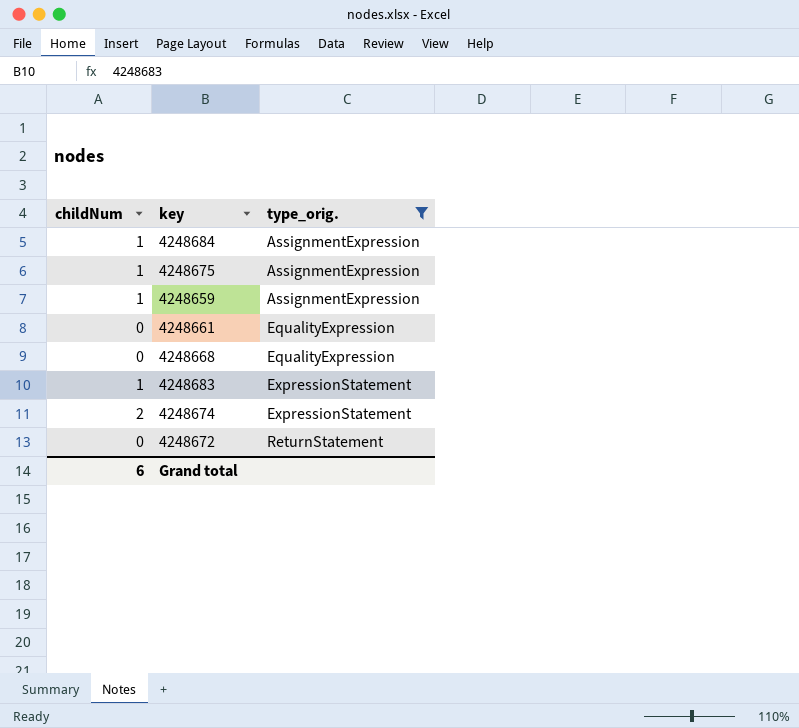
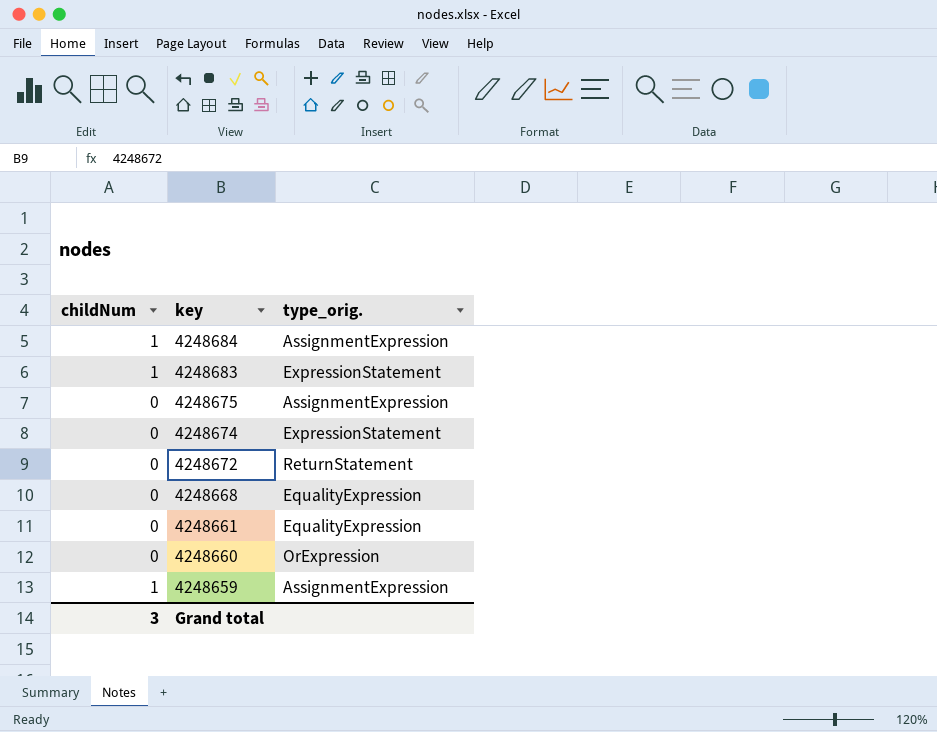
filter: type_orig. != OrExpression -> none
row order: type_orig. ascending -> key descending
4248675 | childNum: 1 -> 0
4248674 | childNum: 2 -> 0
Grand total | childNum: 6 -> 3

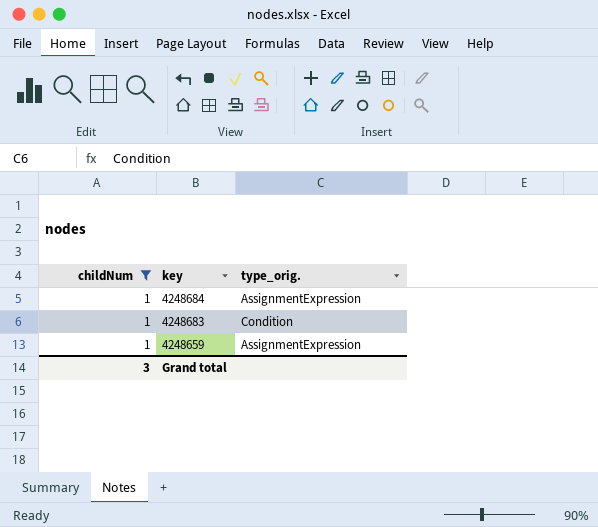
filter: none -> childNum = 1
4248683 | type_orig.: ExpressionStatement -> Condition

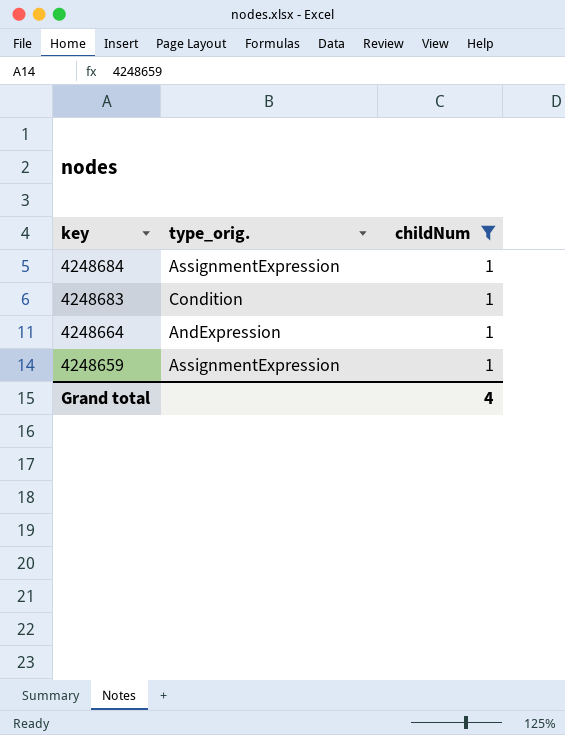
column childNum | position: 1 -> 3
row 4248664: none -> AndExpression | 1
Grand total | childNum: 3 -> 4

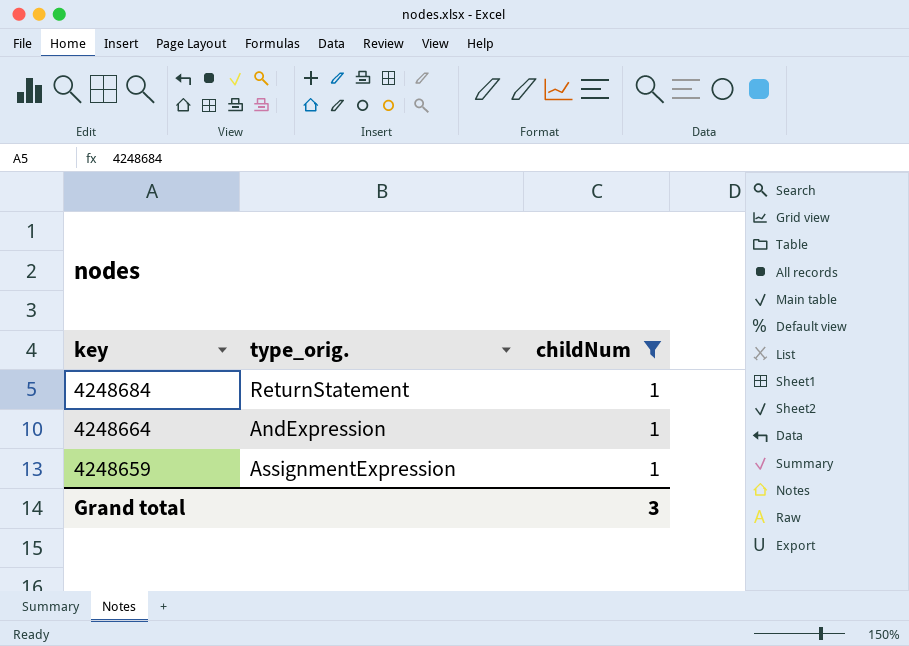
row 4248683: Condition | 1 -> none
4248684 | type_orig.: AssignmentExpression -> ReturnStatement
Grand total | childNum: 4 -> 3

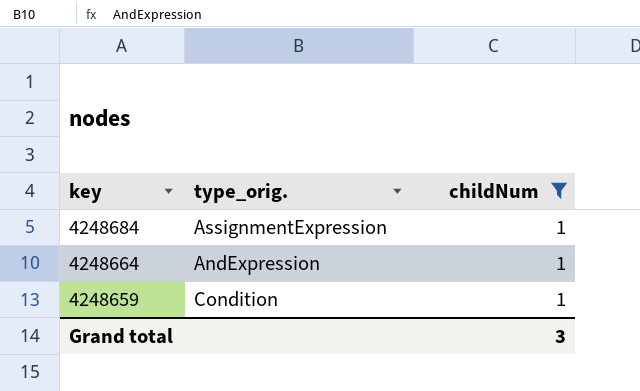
4248684 | type_orig.: ReturnStatement -> AssignmentExpression
4248659 | type_orig.: AssignmentExpression -> Condition

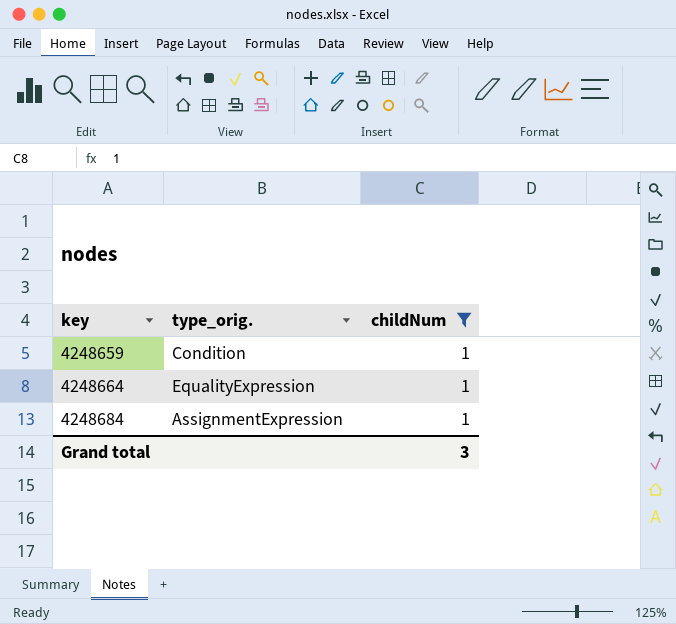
row order: key descending -> key ascending
4248664 | type_orig.: AndExpression -> EqualityExpression

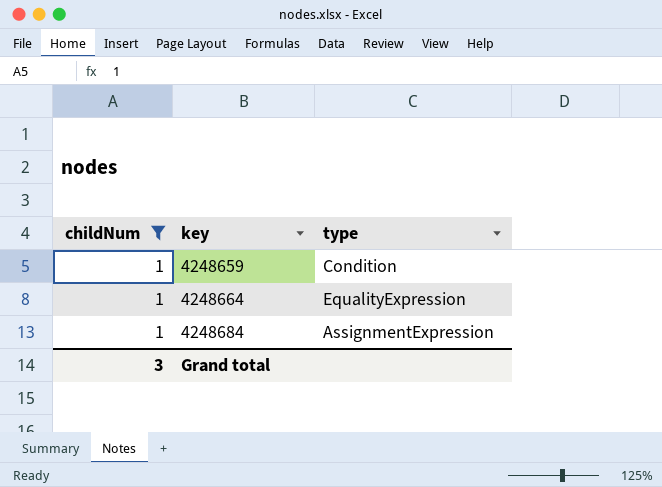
column childNum | position: 3 -> 1
column name: type_orig. -> type

